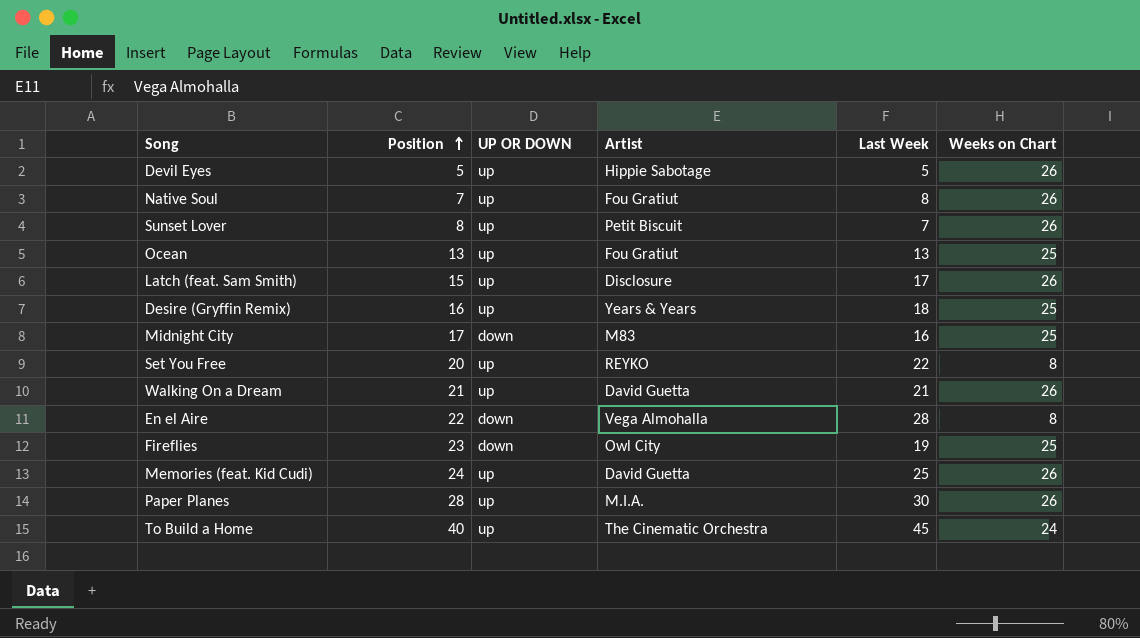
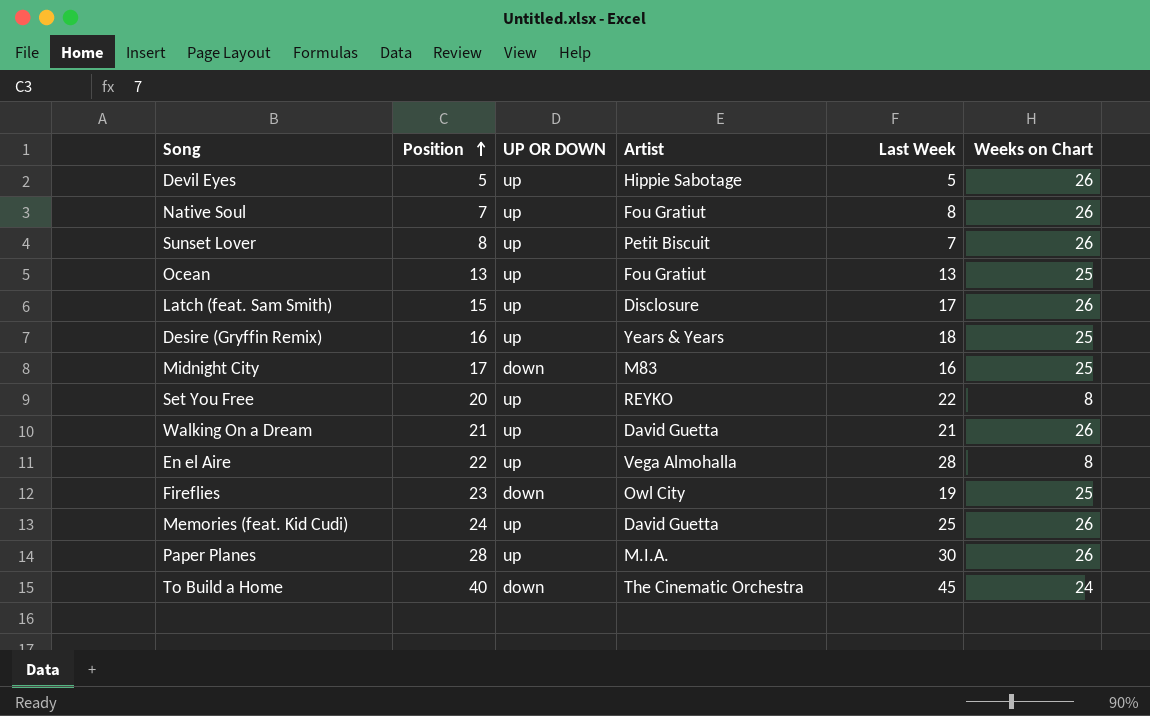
En el Aire | UP OR DOWN: down -> up
To Build a Home | UP OR DOWN: up -> down

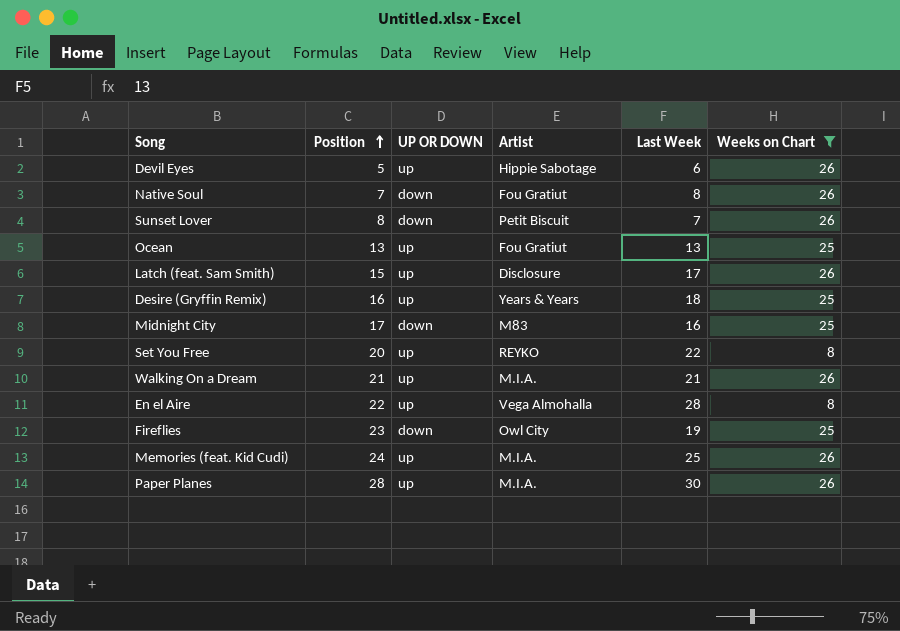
filter: none -> Weeks on Chart != 24
Devil Eyes | Last Week: 5 -> 6
Native Soul | UP OR DOWN: up -> down
Sunset Lover | UP OR DOWN: up -> down
Walking On a Dream | Artist: David Guetta -> M.I.A.
Memories (feat. Kid Cudi) | Artist: David Guetta -> M.I.A.

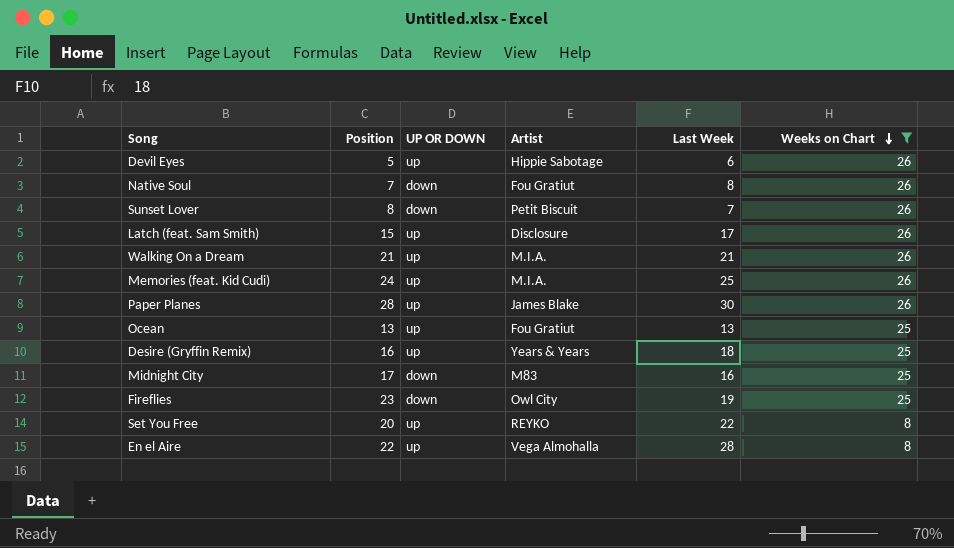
row order: Position ascending -> Weeks on Chart descending
Paper Planes | Artist: M.I.A. -> James Blake

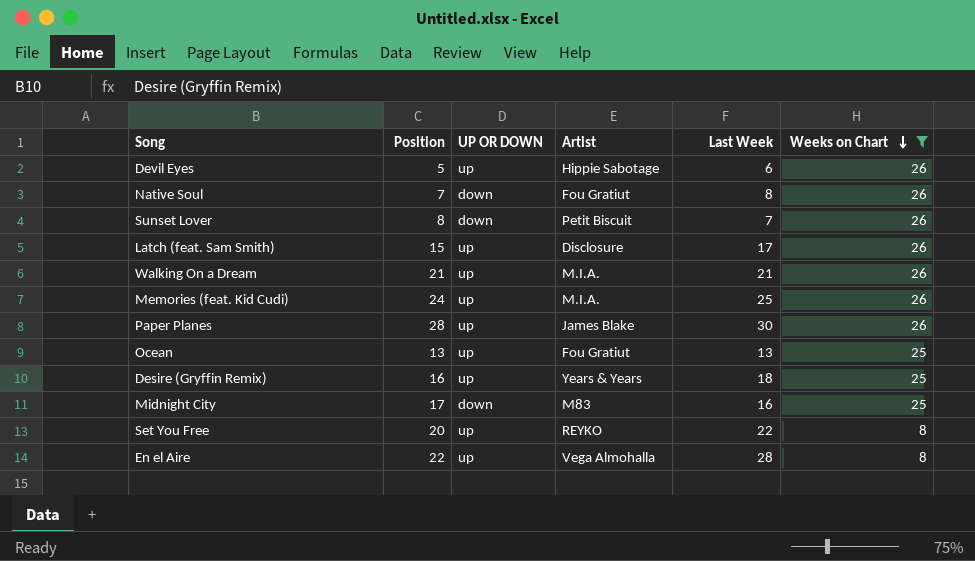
row Fireflies: 23 | down | Owl City | 19 | 25 -> none

